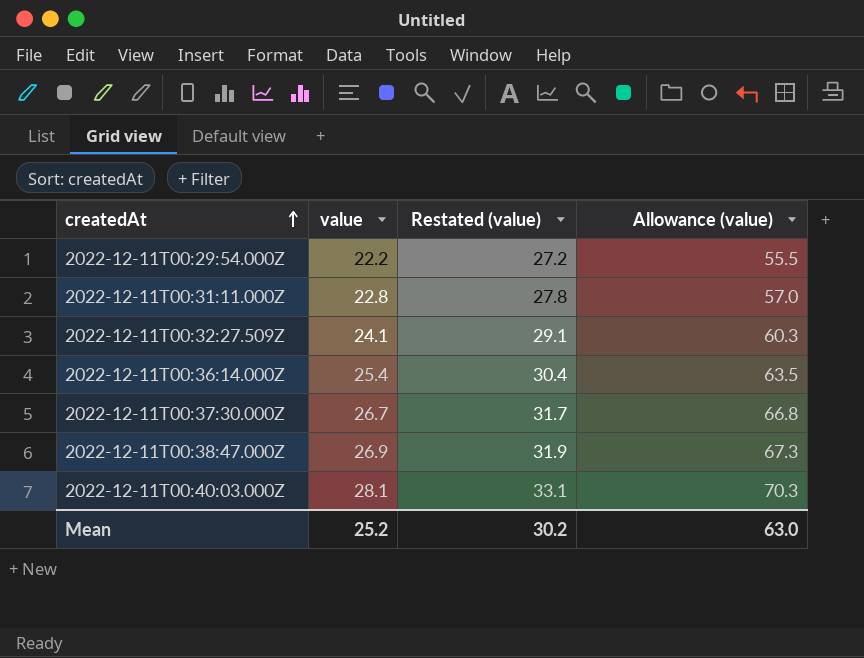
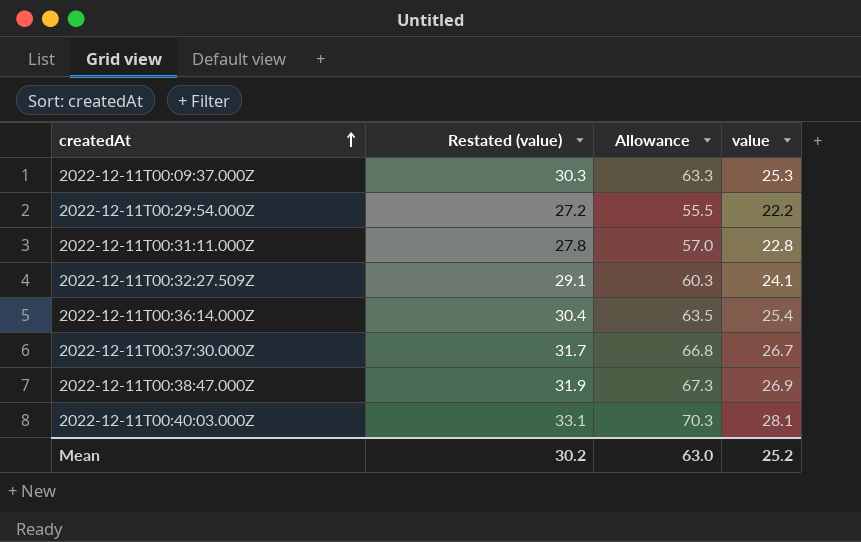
column name: Allowance (value) -> Allowance
column value | position: 2 -> 4
row 2022-12-11T00:09:37.000Z: none -> 30.3 | 63.3 | 25.3

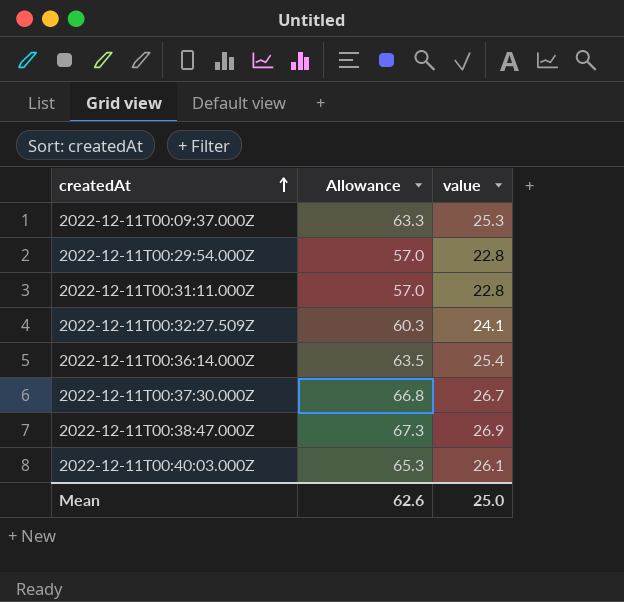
column Restated (value) | formula: [value] + 5 -> none
2022-12-11T00:29:54.000Z | Allowance: 55.5 -> 57.0
2022-12-11T00:29:54.000Z | value: 22.2 -> 22.8
2022-12-11T00:40:03.000Z | Allowance: 70.3 -> 65.3
2022-12-11T00:40:03.000Z | value: 28.1 -> 26.1
Mean | Allowance: 63.0 -> 62.6
Mean | value: 25.2 -> 25.0

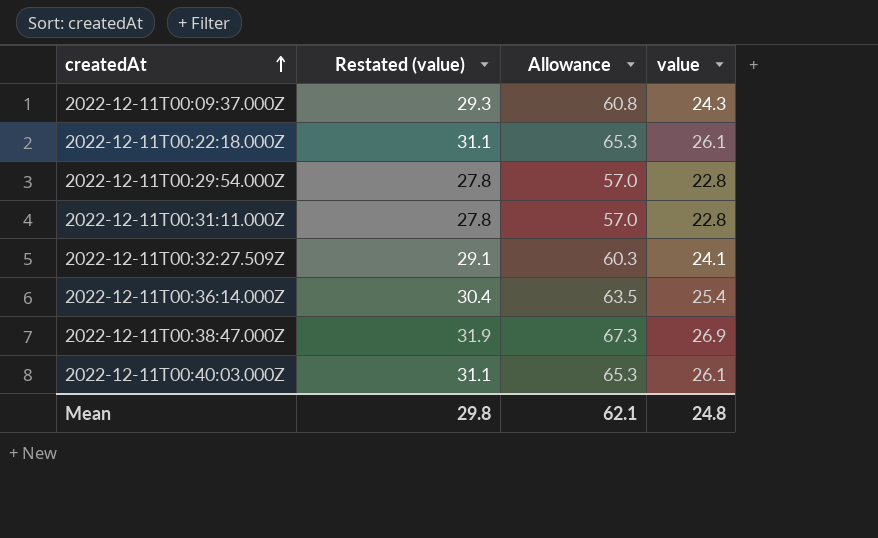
column Restated (value) | formula: none -> [value] + 5
row 2022-12-11T00:37:30.000Z: 66.8 | 26.7 -> none
2022-12-11T00:09:37.000Z | Allowance: 63.3 -> 60.8
2022-12-11T00:09:37.000Z | value: 25.3 -> 24.3
row 2022-12-11T00:22:18.000Z: none -> 31.1 | 65.3 | 26.1
Mean | Allowance: 62.6 -> 62.1
Mean | value: 25.0 -> 24.8

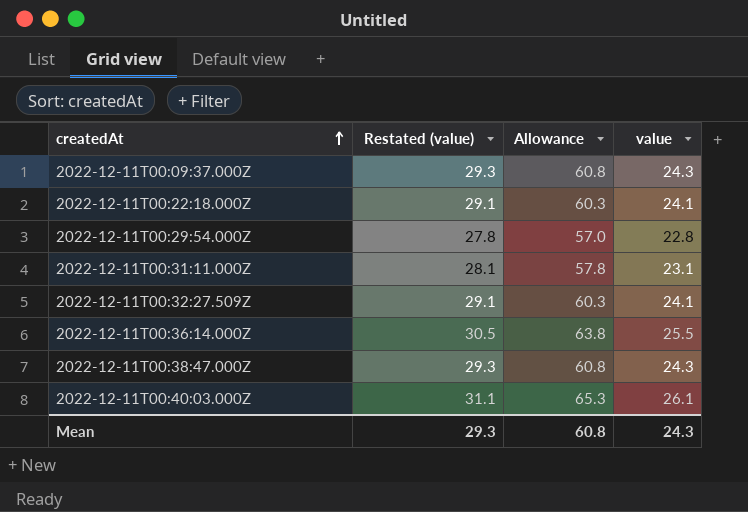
2022-12-11T00:22:18.000Z | Restated (value): 31.1 -> 29.1
2022-12-11T00:22:18.000Z | Allowance: 65.3 -> 60.3
2022-12-11T00:22:18.000Z | value: 26.1 -> 24.1
2022-12-11T00:31:11.000Z | Restated (value): 27.8 -> 28.1
2022-12-11T00:31:11.000Z | Allowance: 57.0 -> 57.8
2022-12-11T00:31:11.000Z | value: 22.8 -> 23.1
2022-12-11T00:36:14.000Z | Restated (value): 30.4 -> 30.5
2022-12-11T00:36:14.000Z | Allowance: 63.5 -> 63.8
2022-12-11T00:36:14.000Z | value: 25.4 -> 25.5
2022-12-11T00:38:47.000Z | Restated (value): 31.9 -> 29.3
2022-12-11T00:38:47.000Z | Allowance: 67.3 -> 60.8
2022-12-11T00:38:47.000Z | value: 26.9 -> 24.3
Mean | Restated (value): 29.8 -> 29.3
Mean | Allowance: 62.1 -> 60.8
Mean | value: 24.8 -> 24.3

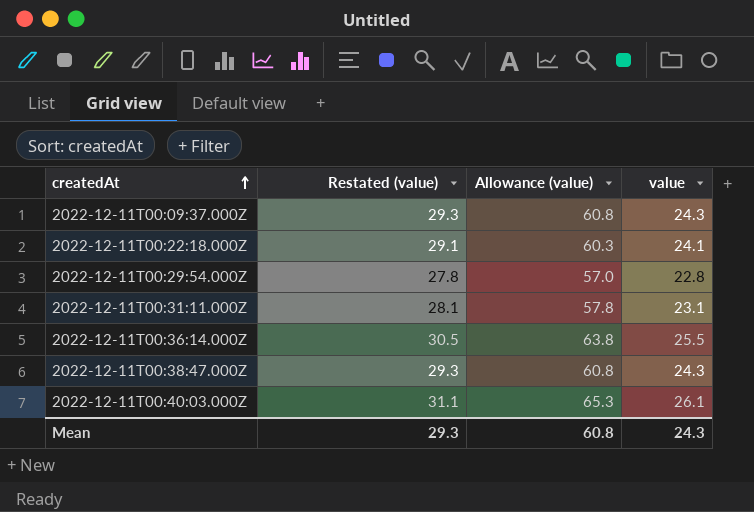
column name: Allowance -> Allowance (value)
row 2022-12-11T00:32:27.509Z: 29.1 | 60.3 | 24.1 -> none

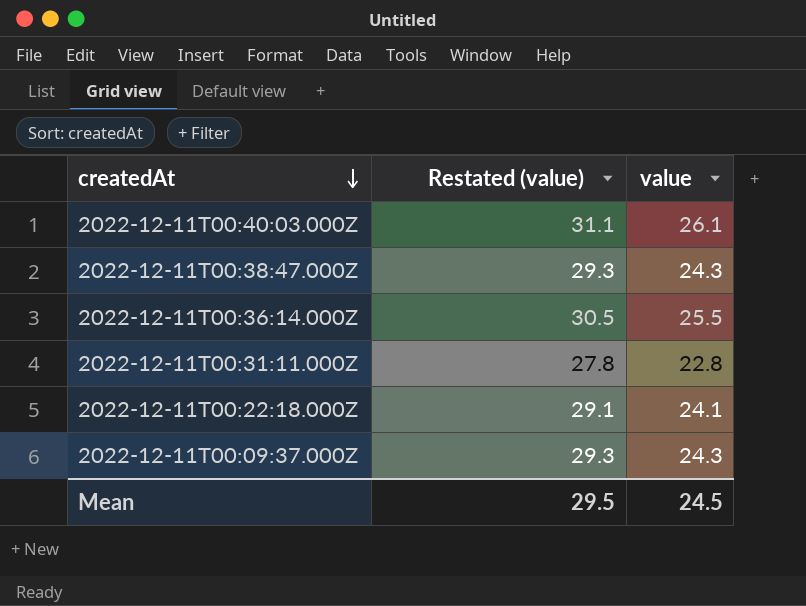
row order: createdAt ascending -> createdAt descending
column Allowance (value) | formula: [value] * 2.5 -> none
row 2022-12-11T00:29:54.000Z: 27.8 | 57.0 | 22.8 -> none
2022-12-11T00:31:11.000Z | Restated (value): 28.1 -> 27.8
2022-12-11T00:31:11.000Z | value: 23.1 -> 22.8
Mean | Restated (value): 29.3 -> 29.5
Mean | value: 24.3 -> 24.5

